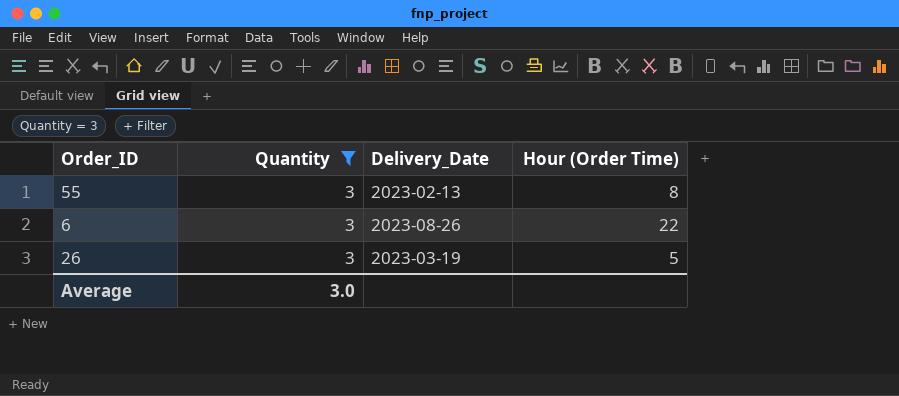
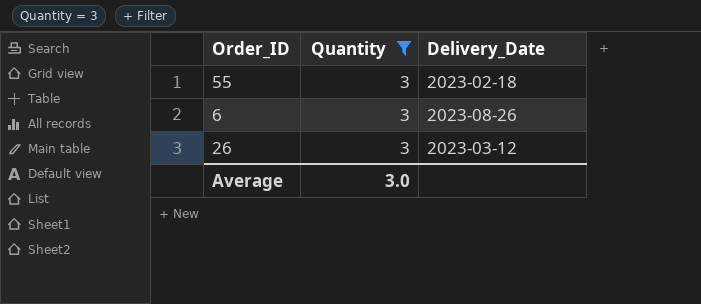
column Hour (Order Time) | position: 4 -> none
55 | Delivery_Date: 2023-02-13 -> 2023-02-18
26 | Delivery_Date: 2023-03-19 -> 2023-03-12

